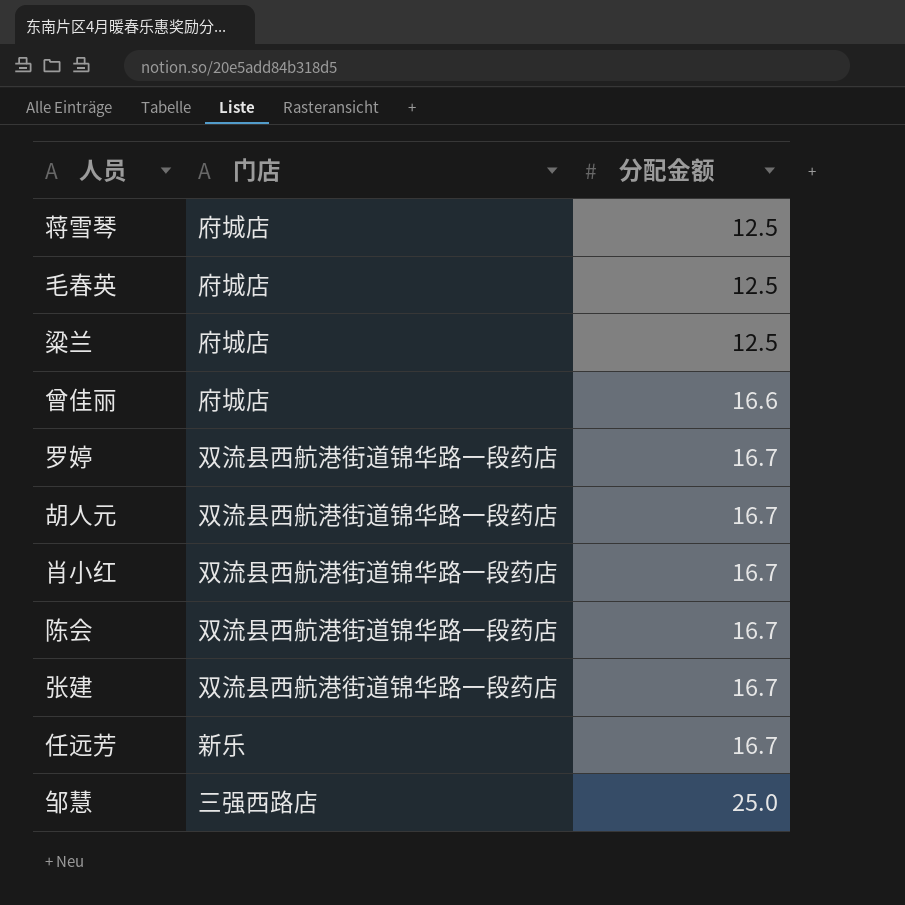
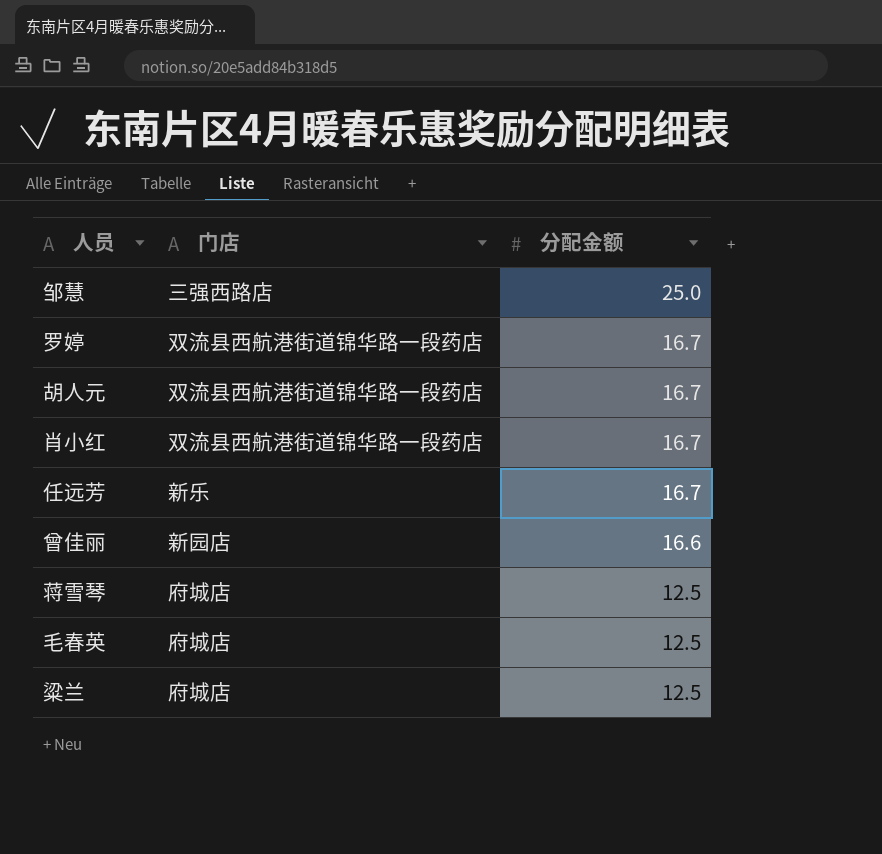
row order: 分配金额 ascending -> 分配金额 descending
row 陈会: 双流县西航港街道锦华路一段药店 | 16.7 -> none
row 张建: 双流县西航港街道锦华路一段药店 | 16.7 -> none
曾佳丽 | 门店: 府城店 -> 新园店

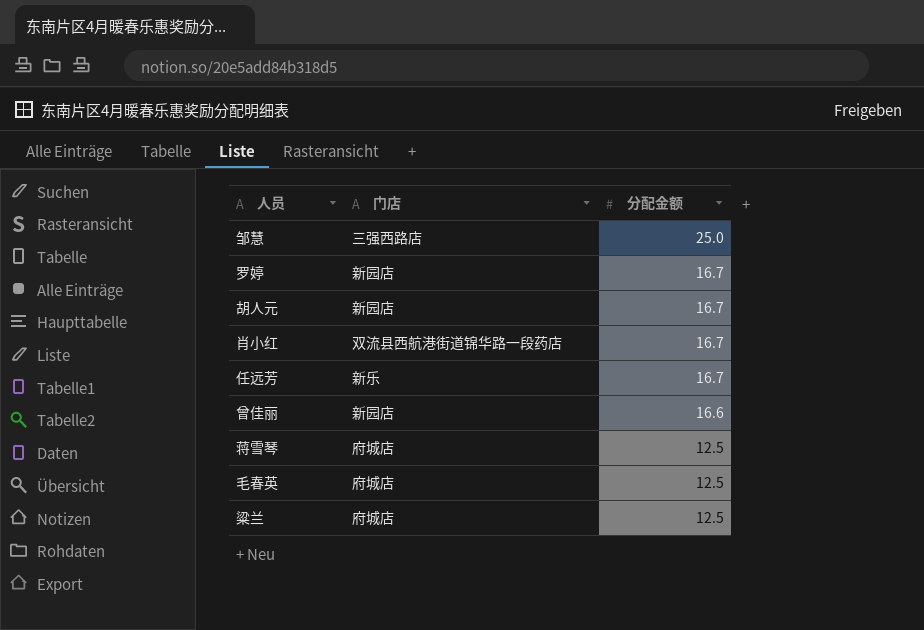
罗婷 | 门店: 双流县西航港街道锦华路一段药店 -> 新园店
胡人元 | 门店: 双流县西航港街道锦华路一段药店 -> 新园店

